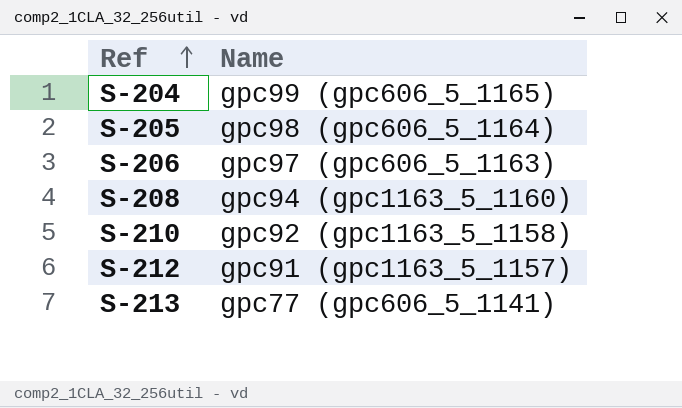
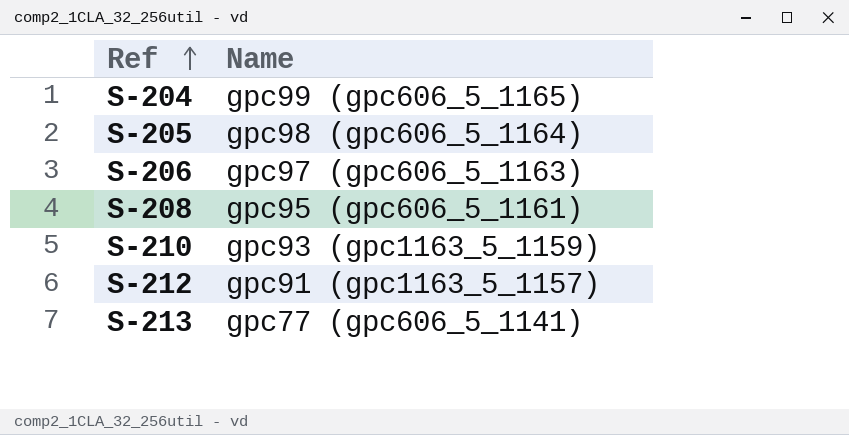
S-208 | Name: gpc94 (gpc1163_5_1160) -> gpc95 (gpc606_5_1161)
S-210 | Name: gpc92 (gpc1163_5_1158) -> gpc93 (gpc1163_5_1159)

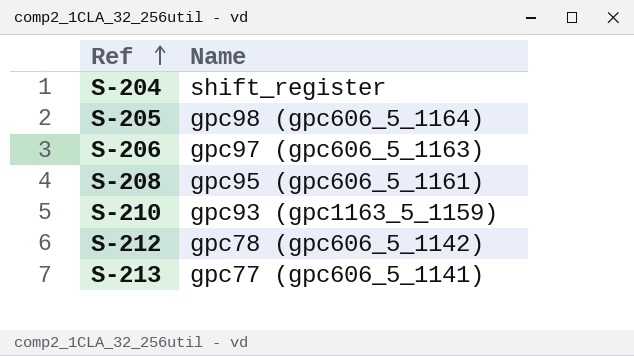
S-204 | Name: gpc99 (gpc606_5_1165) -> shift_register
S-212 | Name: gpc91 (gpc1163_5_1157) -> gpc78 (gpc606_5_1142)

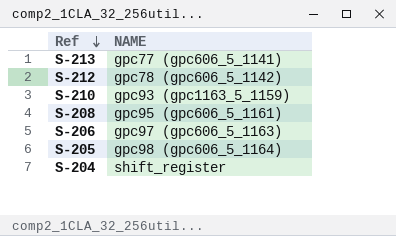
row order: Ref ascending -> Ref descending
column name: Name -> NAME

